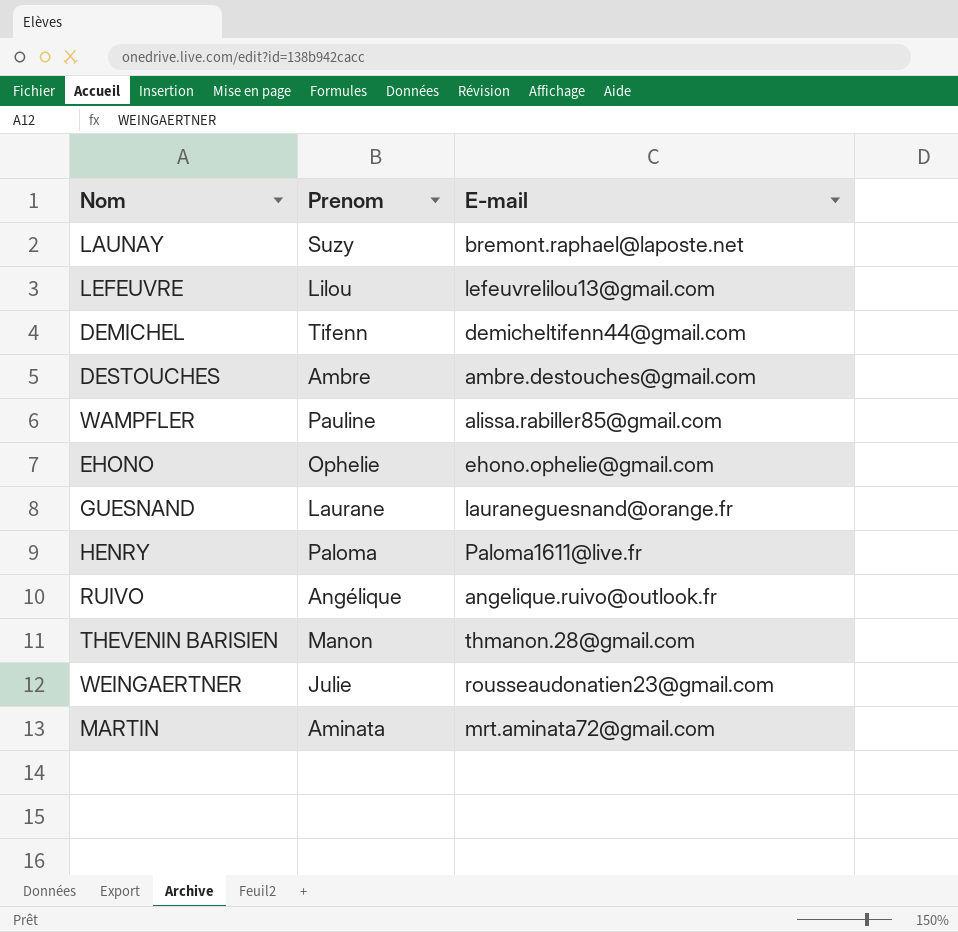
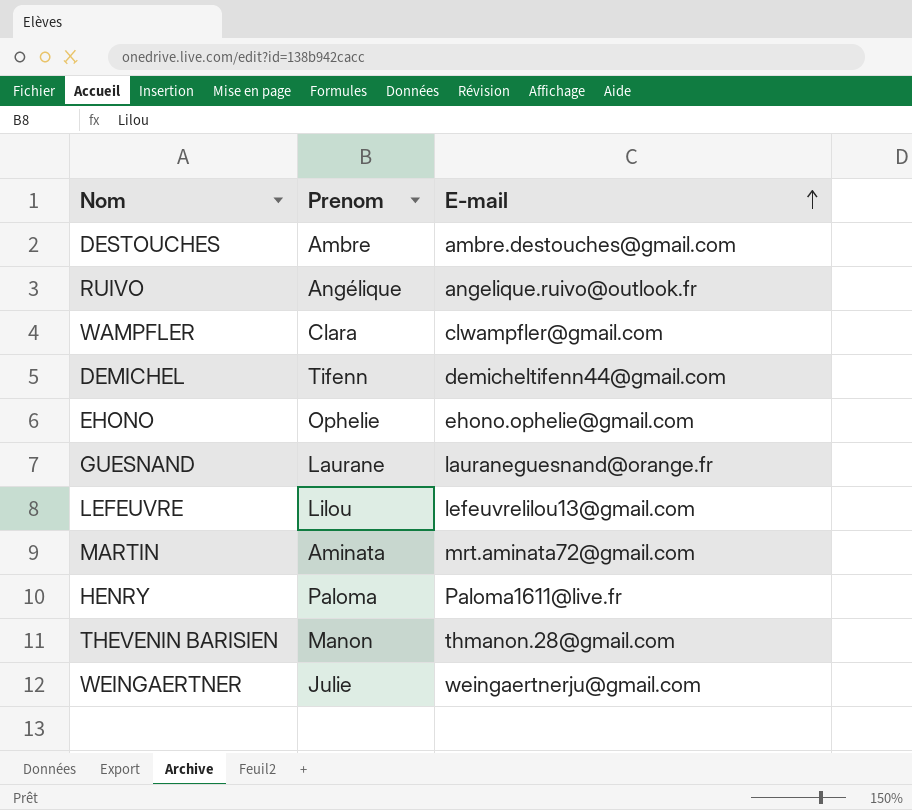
row order: none -> E-mail ascending
row LAUNAY: Suzy | bremont.raphael@laposte.net -> none
WAMPFLER | Prenom: Pauline -> Clara
WAMPFLER | E-mail: alissa.rabiller85@gmail.com -> clwampfler@gmail.com
WEINGAERTNER | E-mail: rousseaudonatien23@gmail.com -> weingaertnerju@gmail.com

